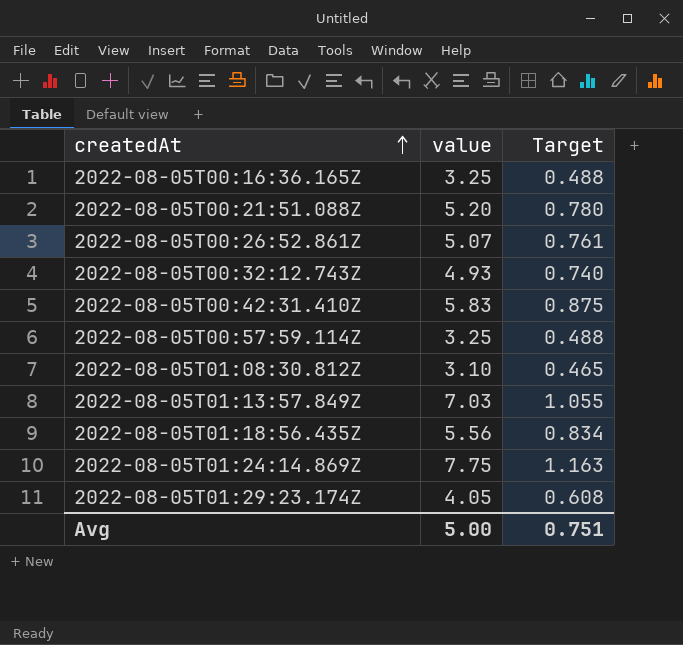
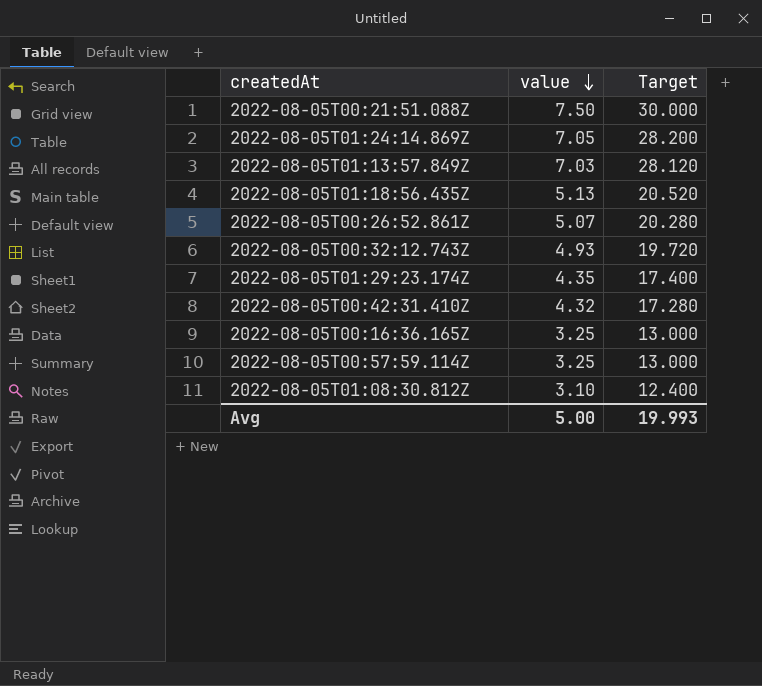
row order: createdAt ascending -> value descending
column Target | formula: [value] * 0.15 -> [value] * 4
2022-08-05T00:21:51.088Z | value: 5.20 -> 7.50
2022-08-05T01:24:14.869Z | value: 7.75 -> 7.05
2022-08-05T01:18:56.435Z | value: 5.56 -> 5.13
2022-08-05T01:29:23.174Z | value: 4.05 -> 4.35
2022-08-05T00:42:31.410Z | value: 5.83 -> 4.32
Avg | Target: 0.751 -> 19.993

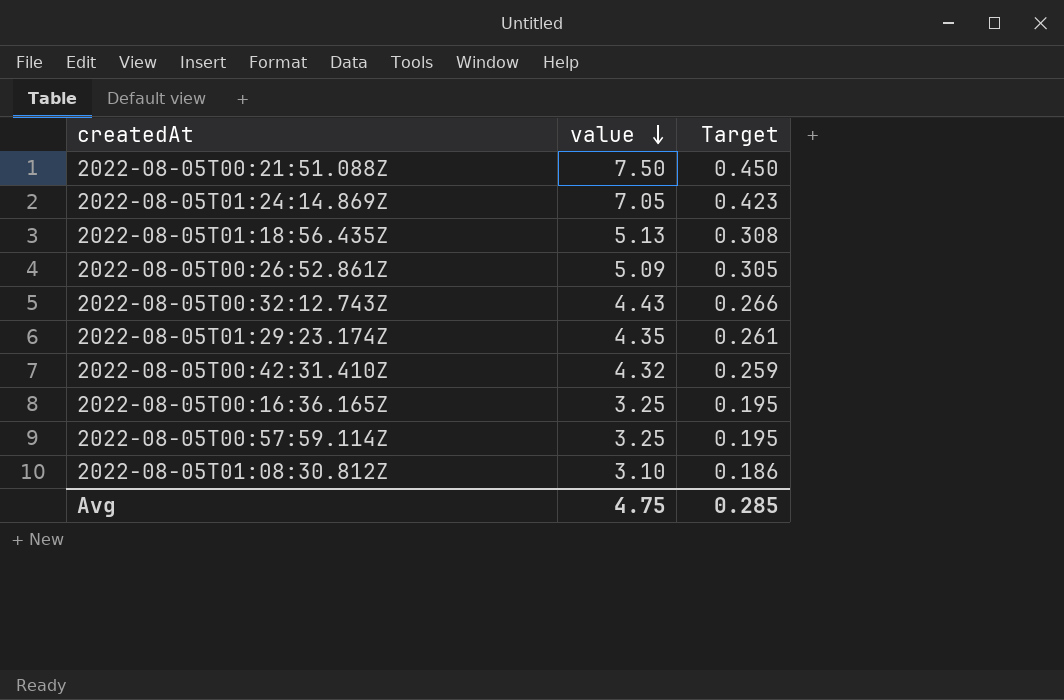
column Target | formula: [value] * 4 -> [value] * 0.06
row 2022-08-05T01:13:57.849Z: 7.03 | 28.120 -> none
2022-08-05T00:26:52.861Z | value: 5.07 -> 5.09
2022-08-05T00:32:12.743Z | value: 4.93 -> 4.43
Avg | value: 5.00 -> 4.75
Avg | Target: 19.993 -> 0.285

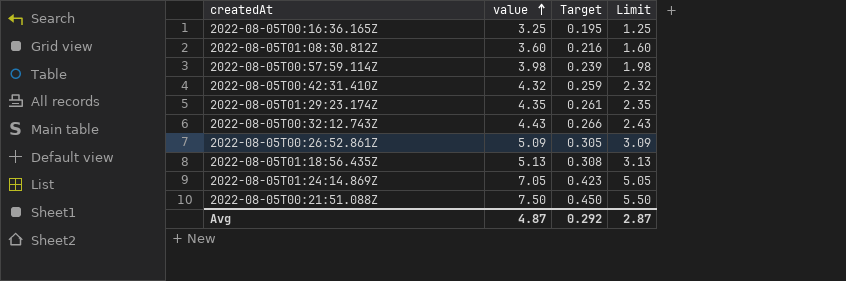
row order: value descending -> value ascending
column Limit | formula: none -> [value] - 2
2022-08-05T01:08:30.812Z | value: 3.10 -> 3.60
2022-08-05T01:08:30.812Z | Target: 0.186 -> 0.216
2022-08-05T00:57:59.114Z | value: 3.25 -> 3.98
2022-08-05T00:57:59.114Z | Target: 0.195 -> 0.239
Avg | value: 4.75 -> 4.87
Avg | Target: 0.285 -> 0.292

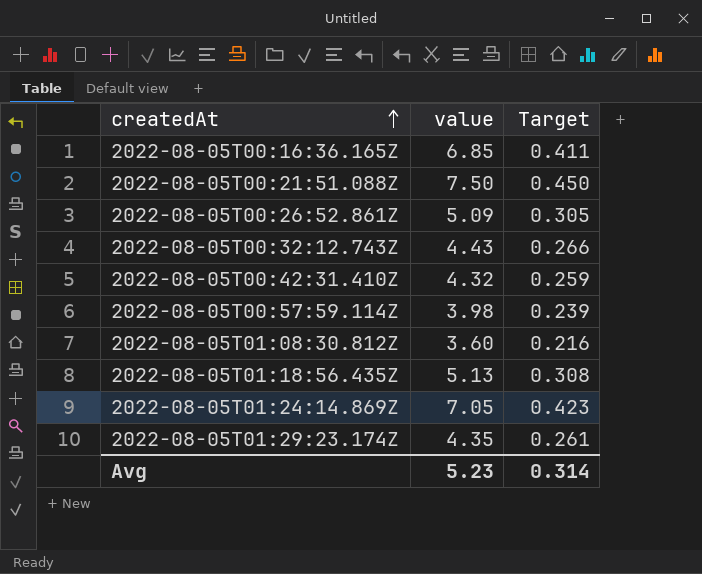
row order: value ascending -> createdAt ascending
column Limit | formula: [value] - 2 -> none
2022-08-05T00:16:36.165Z | value: 3.25 -> 6.85
2022-08-05T00:16:36.165Z | Target: 0.195 -> 0.411
Avg | value: 4.87 -> 5.23
Avg | Target: 0.292 -> 0.314

